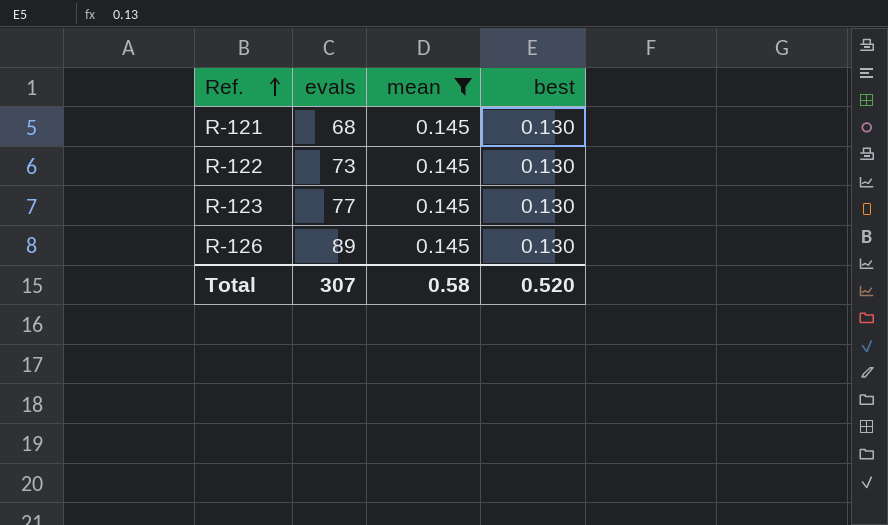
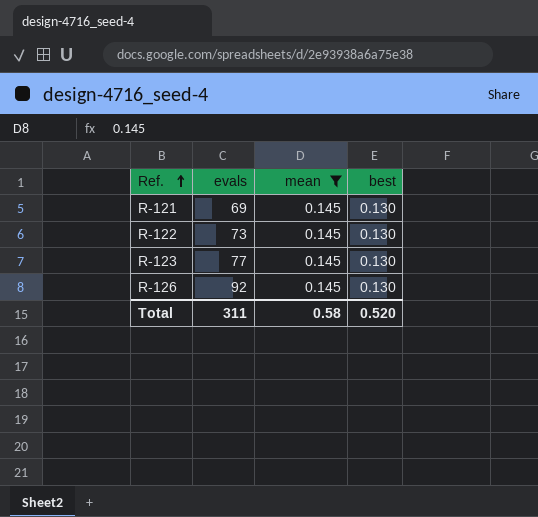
R-121 | evals: 68 -> 69
R-126 | evals: 89 -> 92
Total | evals: 307 -> 311

